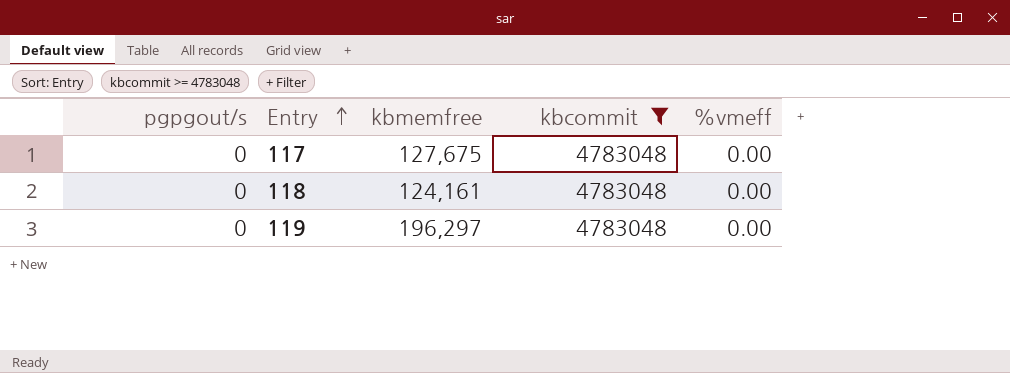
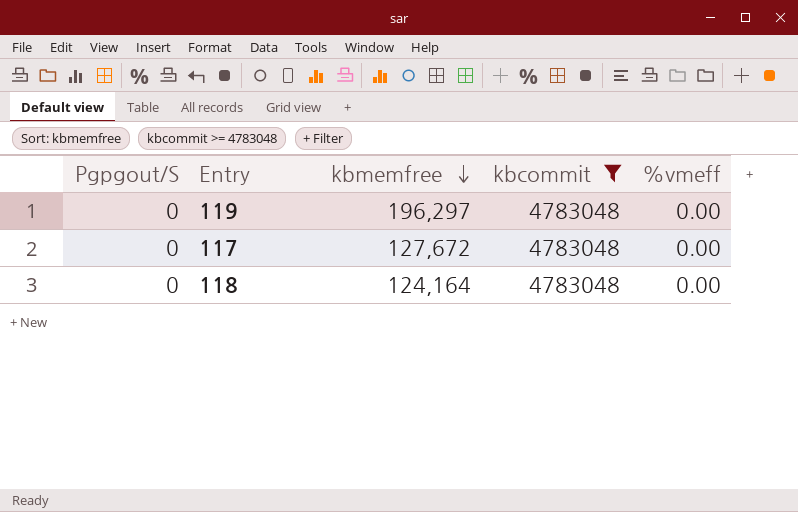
row order: Entry ascending -> kbmemfree descending
column name: pgpgout/s -> Pgpgout/S
117 | kbmemfree: 127,675 -> 127,672
118 | kbmemfree: 124,161 -> 124,164

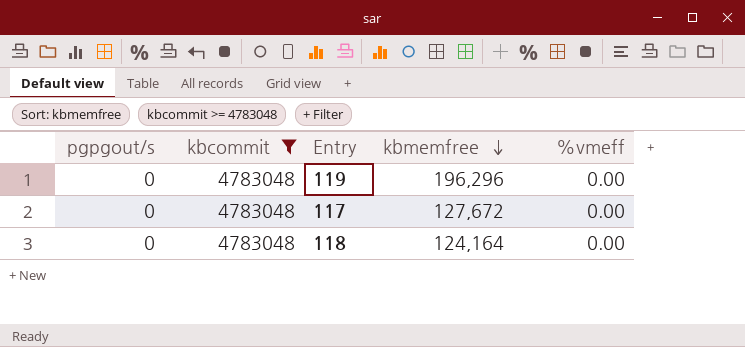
column name: Pgpgout/S -> pgpgout/s
column kbcommit | position: 4 -> 2
119 | kbmemfree: 196,297 -> 196,296

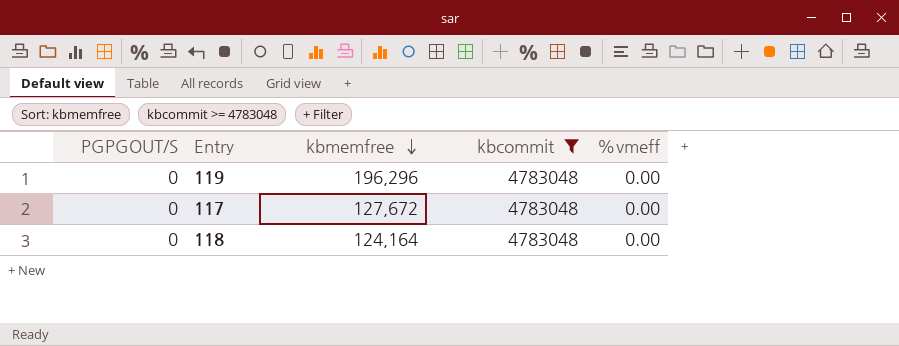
column name: pgpgout/s -> PGPGOUT/S
column kbcommit | position: 2 -> 4

